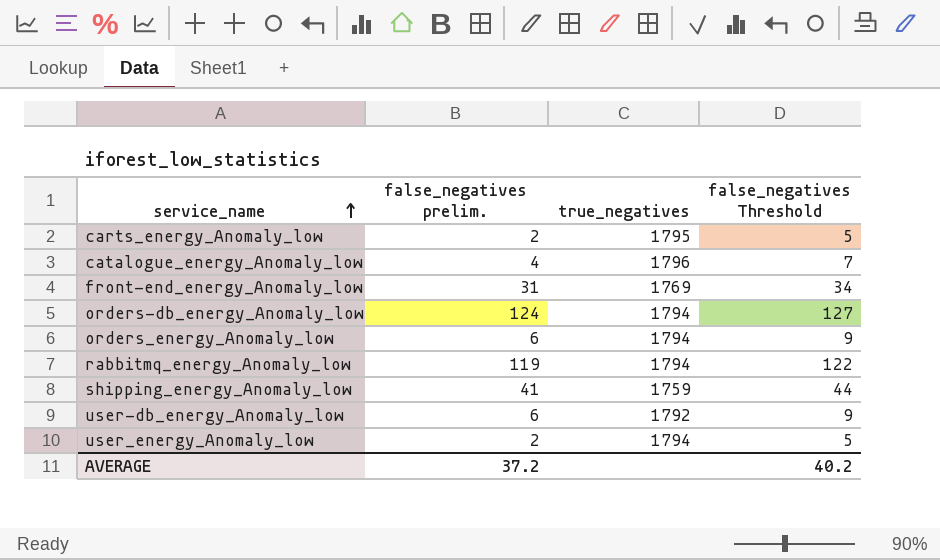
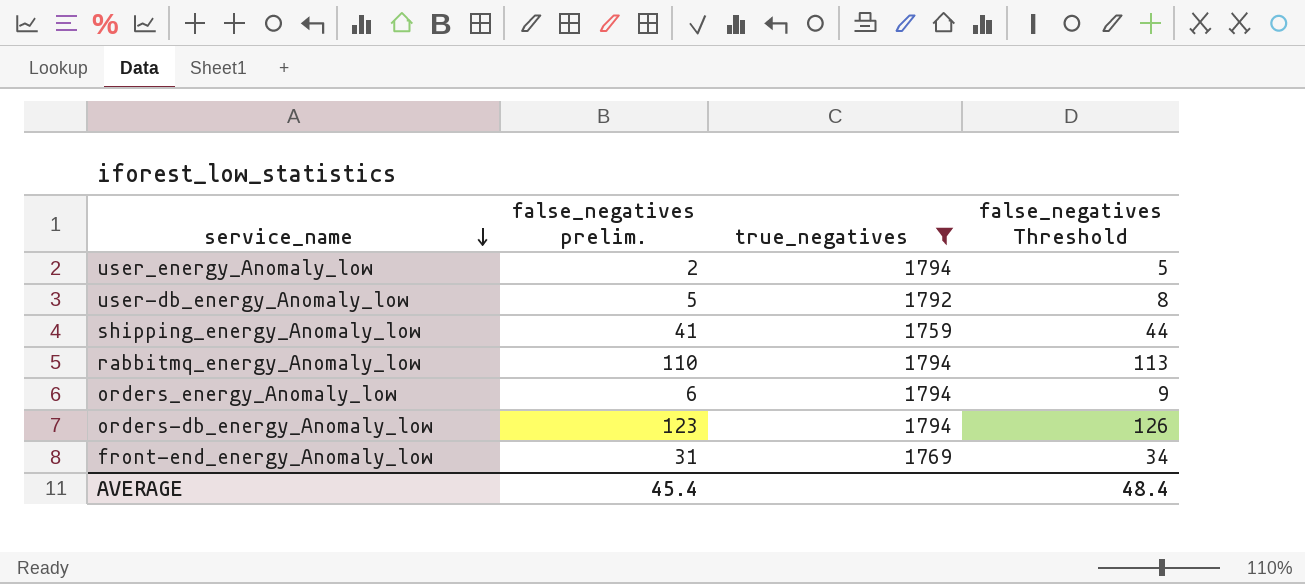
filter: none -> true_negatives <= 1794
row order: service_name ascending -> service_name descending
user-db_energy_Anomaly_low | false_negatives prelim.: 6 -> 5
user-db_energy_Anomaly_low | false_negatives Threshold: 9 -> 8
rabbitmq_energy_Anomaly_low | false_negatives prelim.: 119 -> 110
rabbitmq_energy_Anomaly_low | false_negatives Threshold: 122 -> 113
orders-db_energy_Anomaly_low | false_negatives prelim.: 124 -> 123
orders-db_energy_Anomaly_low | false_negatives Threshold: 127 -> 126
AVERAGE | false_negatives prelim.: 37.2 -> 45.4
AVERAGE | false_negatives Threshold: 40.2 -> 48.4

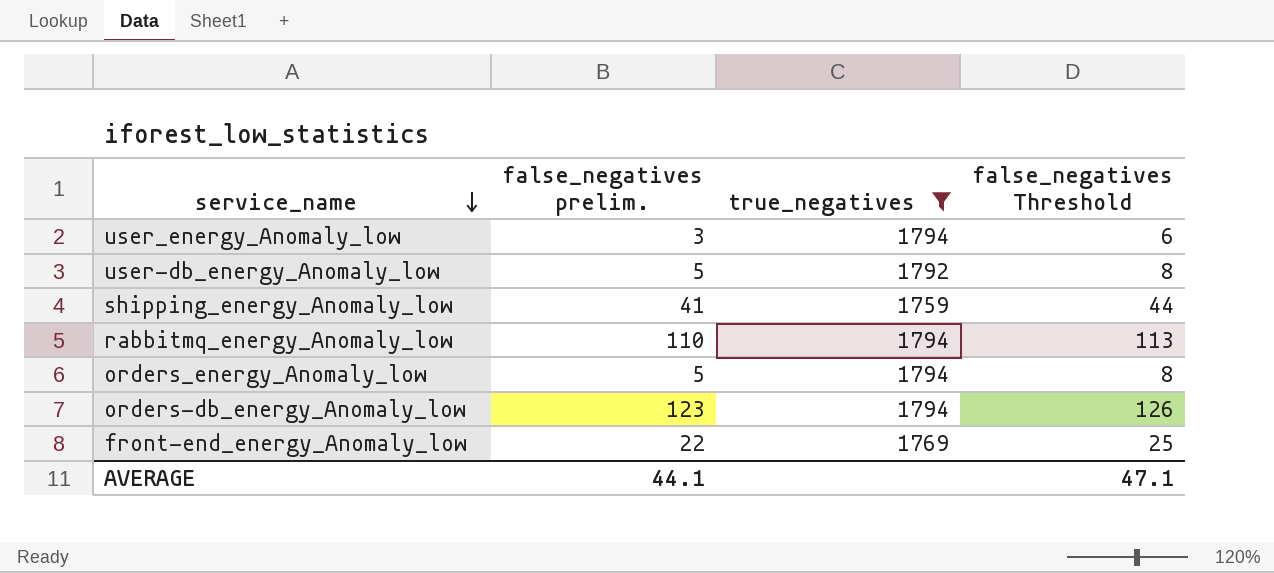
user_energy_Anomaly_low | false_negatives prelim.: 2 -> 3
user_energy_Anomaly_low | false_negatives Threshold: 5 -> 6
orders_energy_Anomaly_low | false_negatives prelim.: 6 -> 5
orders_energy_Anomaly_low | false_negatives Threshold: 9 -> 8
front-end_energy_Anomaly_low | false_negatives prelim.: 31 -> 22
front-end_energy_Anomaly_low | false_negatives Threshold: 34 -> 25
AVERAGE | false_negatives prelim.: 45.4 -> 44.1
AVERAGE | false_negatives Threshold: 48.4 -> 47.1

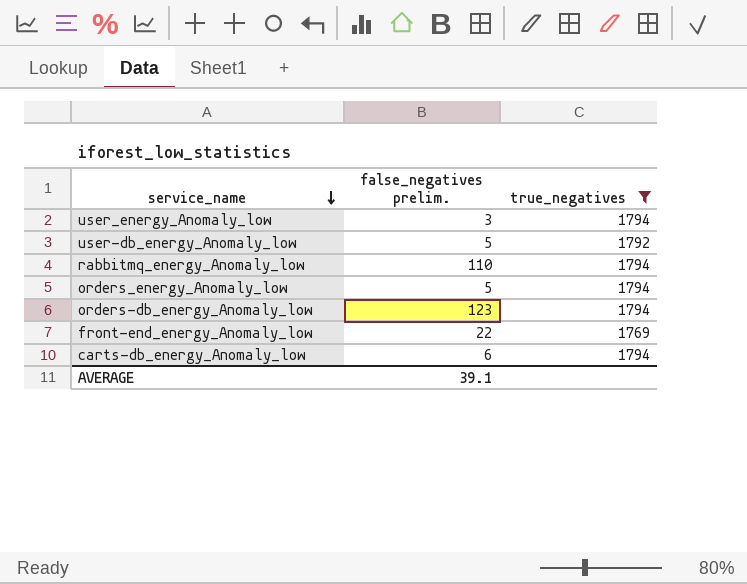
column false_negatives Threshold | formula: [false_negatives prelim.] + 3 -> none
row shipping_energy_Anomaly_low: 41 | 1759 | 44 -> none
row carts-db_energy_Anomaly_low: none -> 6 | 1794
AVERAGE | false_negatives prelim.: 44.1 -> 39.1

